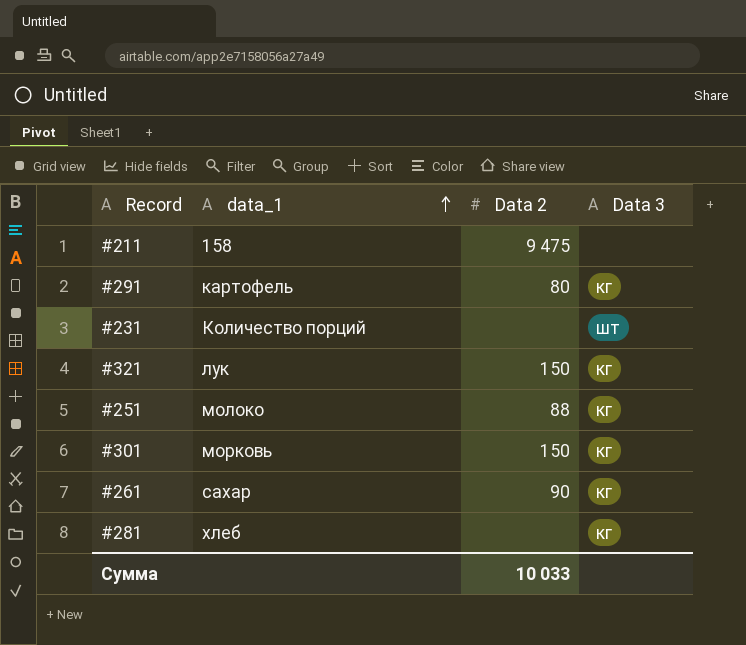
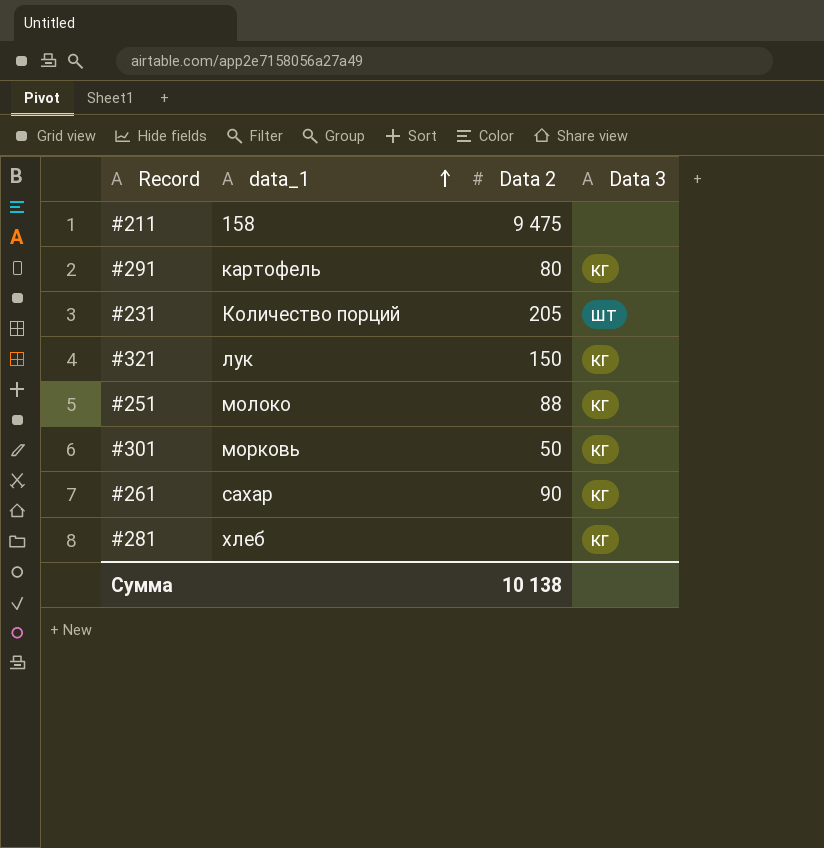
#231 | Data 2: none -> 205
#301 | Data 2: 150 -> 50
Сумма | Data 2: 10 033 -> 10 138

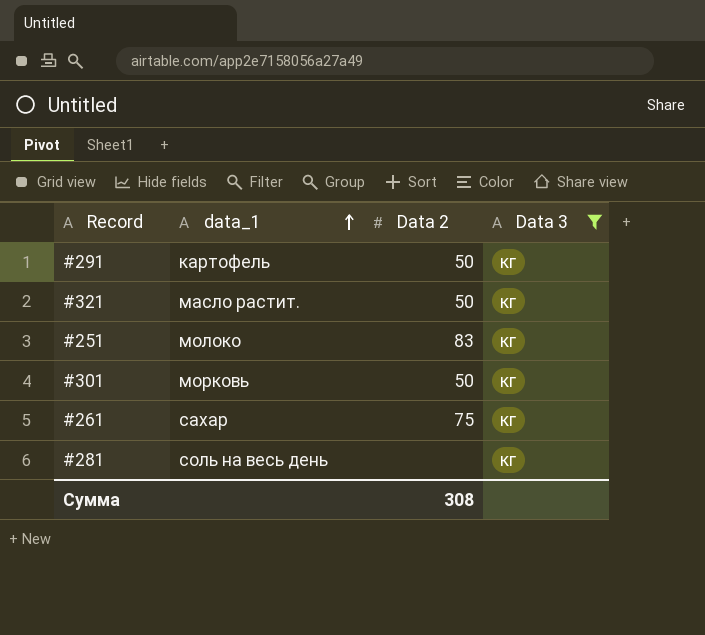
filter: none -> Data 3 = кг
#291 | Data 2: 80 -> 50
#321 | data_1: лук -> масло растит.
#321 | Data 2: 150 -> 50
#251 | Data 2: 88 -> 83
#261 | Data 2: 90 -> 75
#281 | data_1: хлеб -> соль на весь день
Сумма | Data 2: 10 138 -> 308

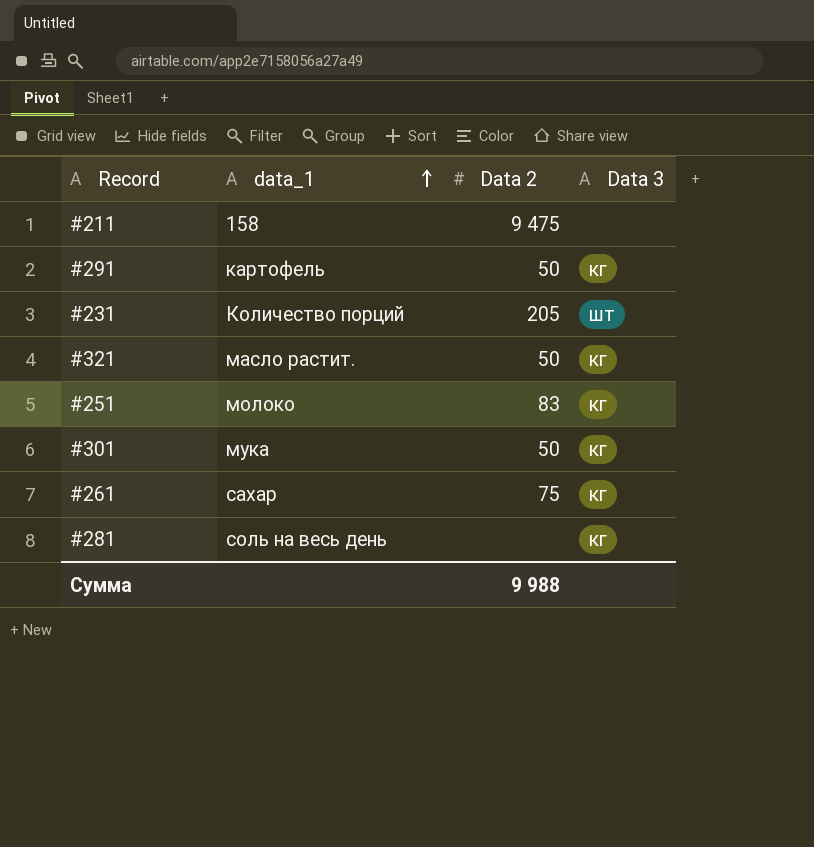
filter: Data 3 = кг -> none
#301 | data_1: морковь -> мука
Сумма | Data 2: 308 -> 9 988

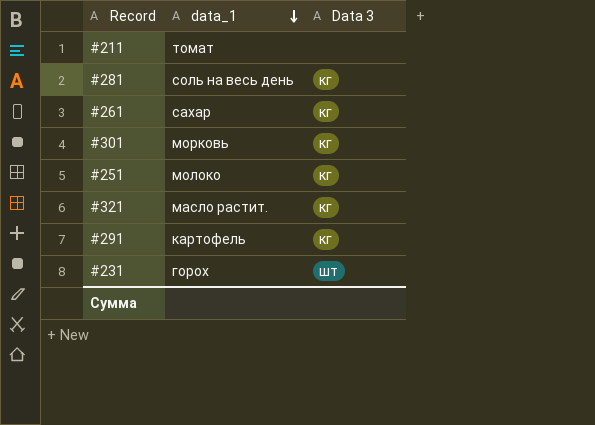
row order: data_1 ascending -> data_1 descending
column Data 2 | position: 3 -> none
#211 | data_1: 158 -> томат
#301 | data_1: мука -> морковь
#231 | data_1: Количество порций -> горох

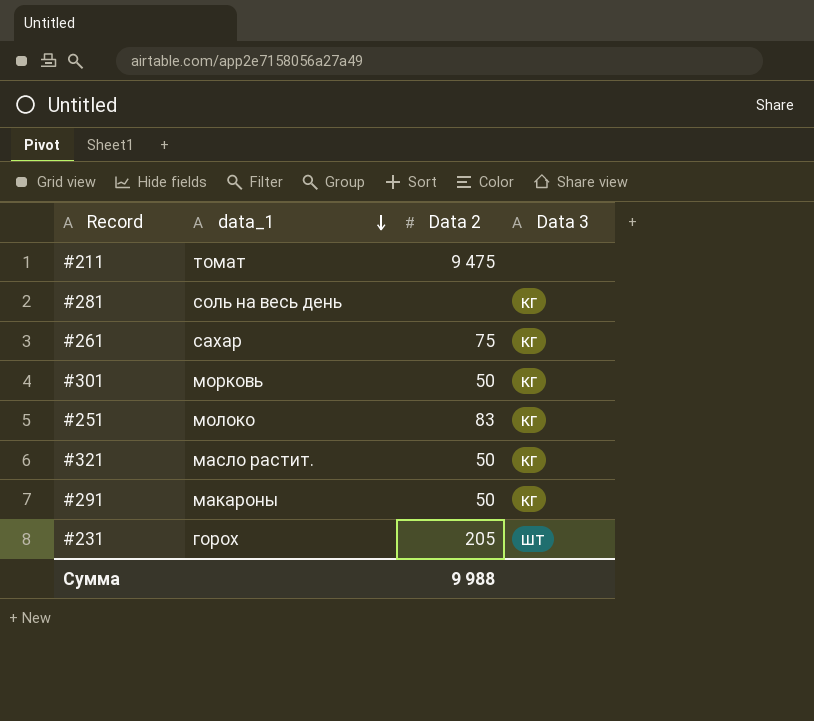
column Data 2 | position: none -> 3
#291 | data_1: картофель -> макароны

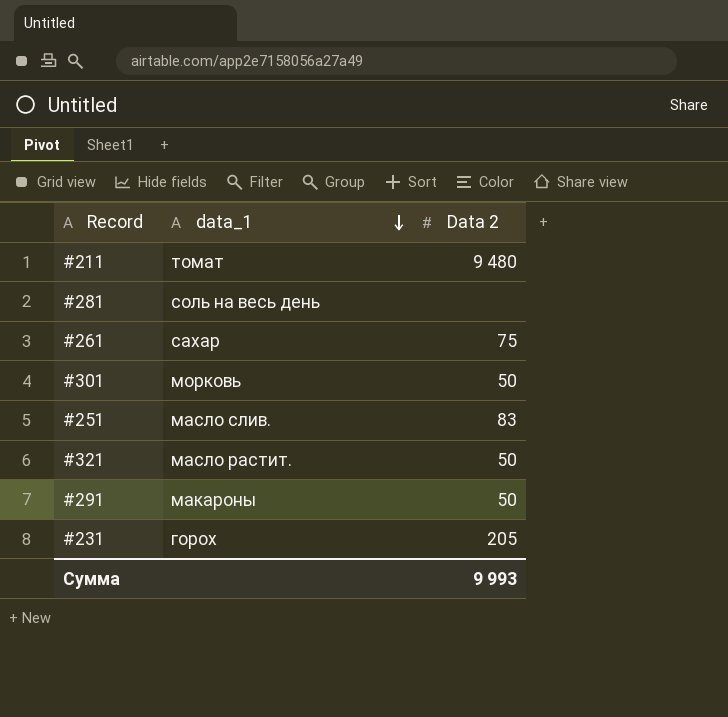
column Data 3 | position: 4 -> none
#211 | Data 2: 9 475 -> 9 480
#251 | data_1: молоко -> масло слив.
Сумма | Data 2: 9 988 -> 9 993

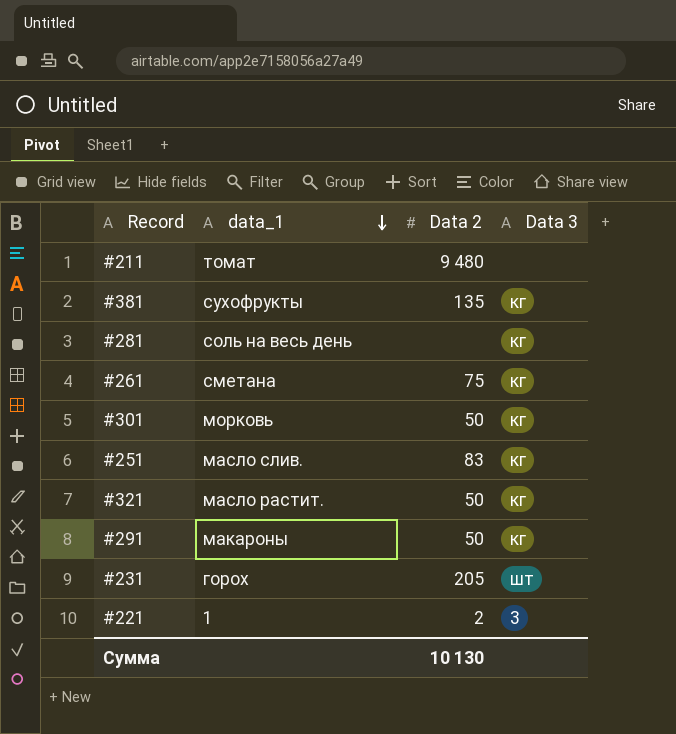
column Data 3 | position: none -> 4
row #381: none -> сухофрукты | 135 | кг
#261 | data_1: сахар -> сметана
row #221: none -> 1 | 2 | 3
Сумма | Data 2: 9 993 -> 10 130

